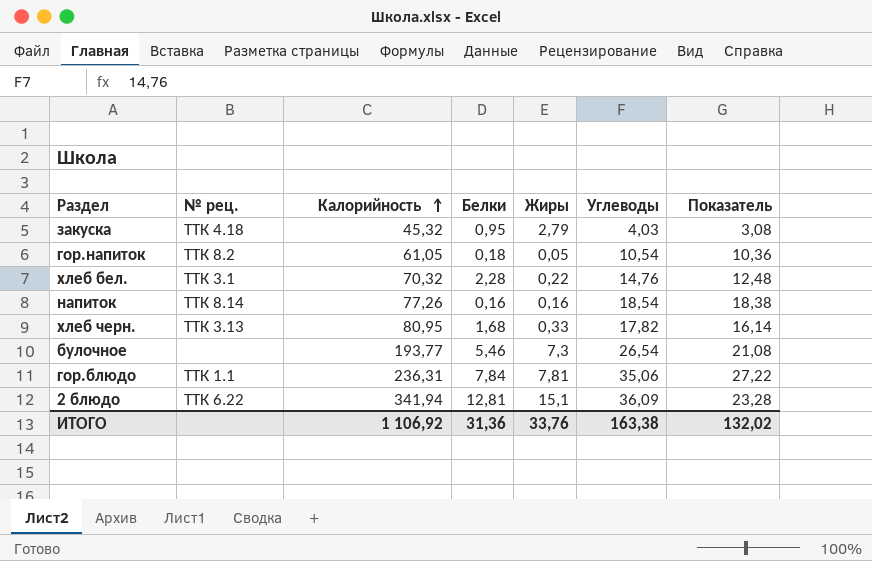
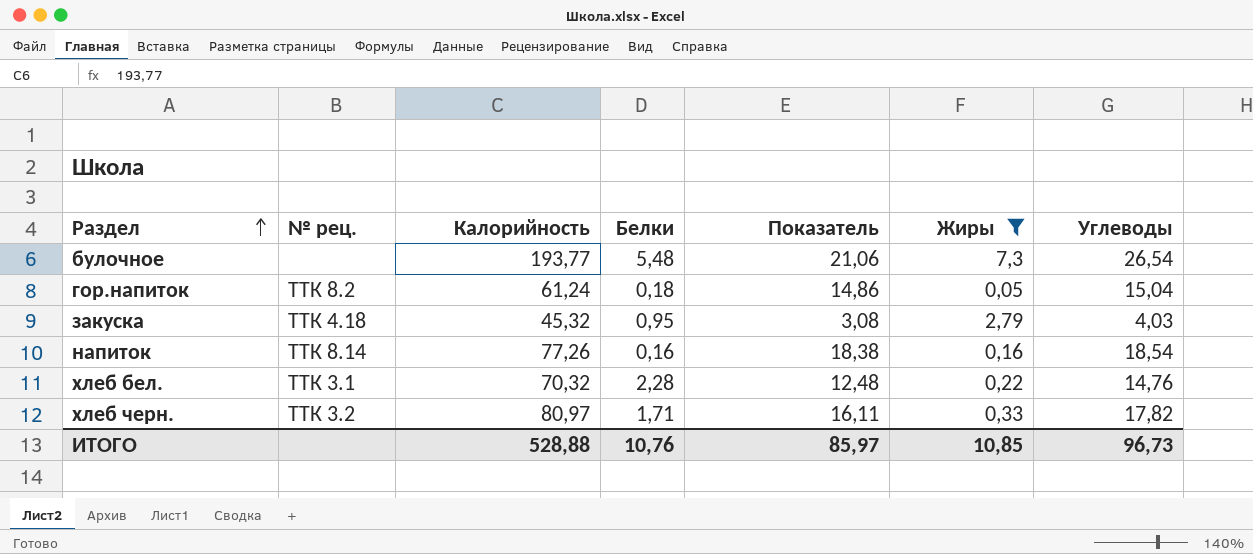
filter: none -> Жиры <= 7,3
row order: Калорийность ascending -> Раздел ascending
column Показатель | position: 7 -> 5
булочное | Белки: 5,46 -> 5,48
булочное | Показатель: 21,08 -> 21,06
гор.напиток | Калорийность: 61,05 -> 61,24
гор.напиток | Показатель: 10,36 -> 14,86
гор.напиток | Углеводы: 10,54 -> 15,04
хлеб черн. | № рец.: ТТК 3.13 -> ТТК 3.2
хлеб черн. | Калорийность: 80,95 -> 80,97
хлеб черн. | Белки: 1,68 -> 1,71
хлеб черн. | Показатель: 16,14 -> 16,11
ИТОГО | Калорийность: 1 106,92 -> 528,88
ИТОГО | Белки: 31,36 -> 10,76
ИТОГО | Показатель: 132,02 -> 85,97
ИТОГО | Жиры: 33,76 -> 10,85
ИТОГО | Углеводы: 163,38 -> 96,73

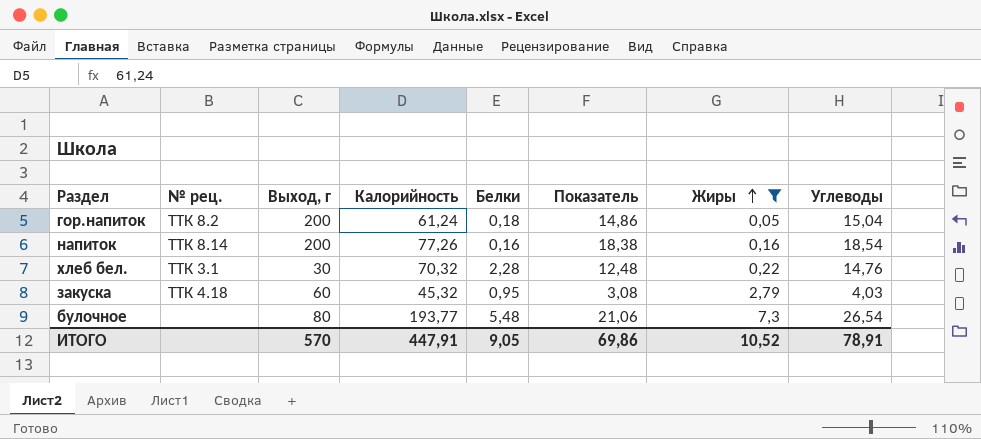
row order: Раздел ascending -> Жиры ascending
column Выход, г | position: none -> 3
row хлеб черн.: ТТК 3.2 | 80,97 | 1,71 | 16,11 | 0,33 | 17,82 -> none
ИТОГО | Калорийность: 528,88 -> 447,91
ИТОГО | Белки: 10,76 -> 9,05
ИТОГО | Показатель: 85,97 -> 69,86
ИТОГО | Жиры: 10,85 -> 10,52
ИТОГО | Углеводы: 96,73 -> 78,91

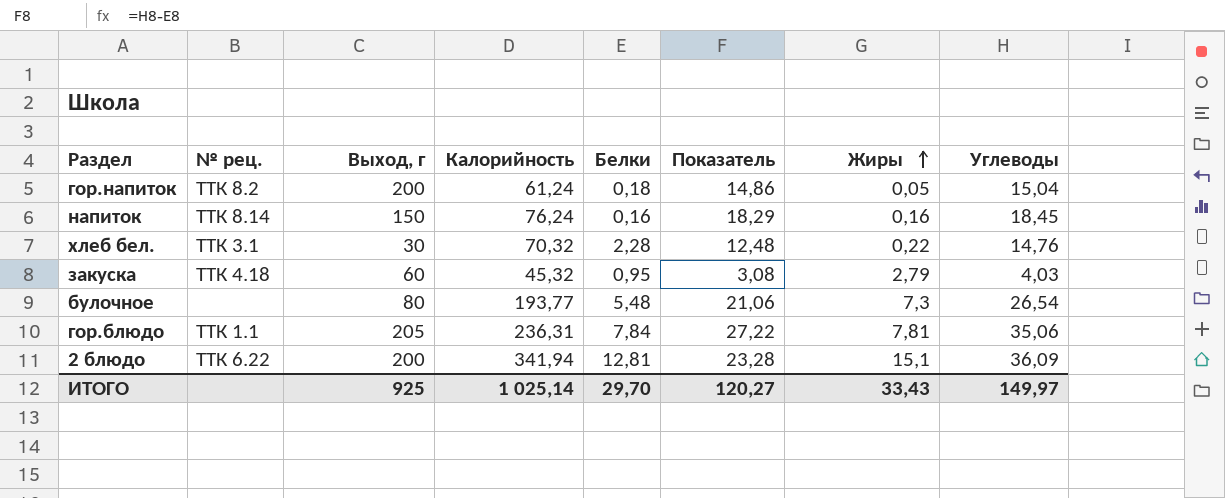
filter: Жиры <= 7,3 -> none
напиток | Выход, г: 200 -> 150
напиток | Калорийность: 77,26 -> 76,24
напиток | Показатель: 18,38 -> 18,29
напиток | Углеводы: 18,54 -> 18,45
ИТОГО | Выход, г: 570 -> 925
ИТОГО | Калорийность: 447,91 -> 1 025,14
ИТОГО | Белки: 9,05 -> 29,70
ИТОГО | Показатель: 69,86 -> 120,27
ИТОГО | Жиры: 10,52 -> 33,43
ИТОГО | Углеводы: 78,91 -> 149,97

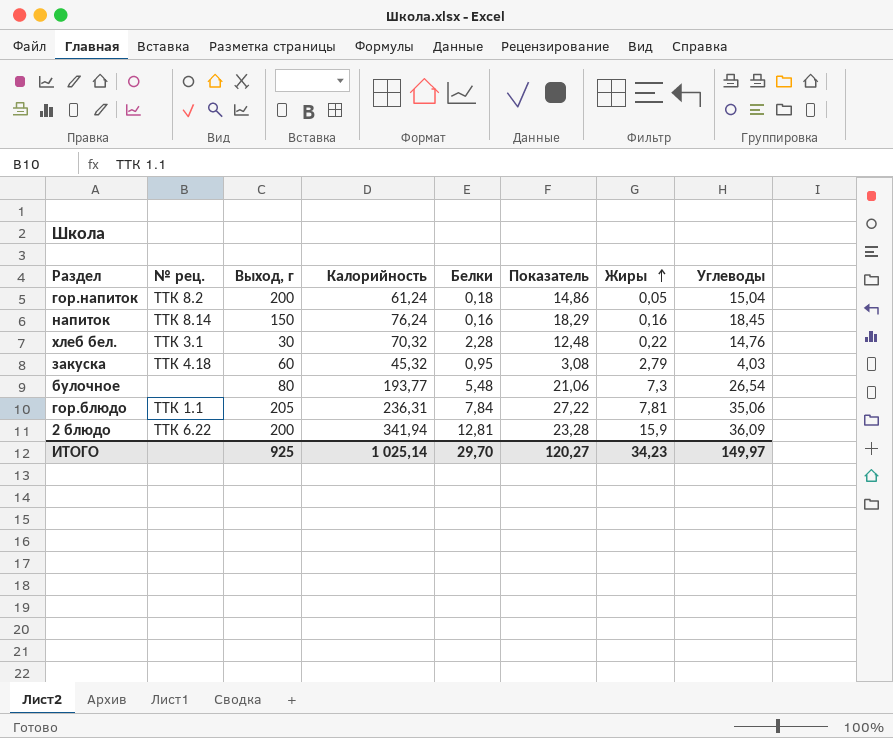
2 блюдо | Жиры: 15,1 -> 15,9
ИТОГО | Жиры: 33,43 -> 34,23

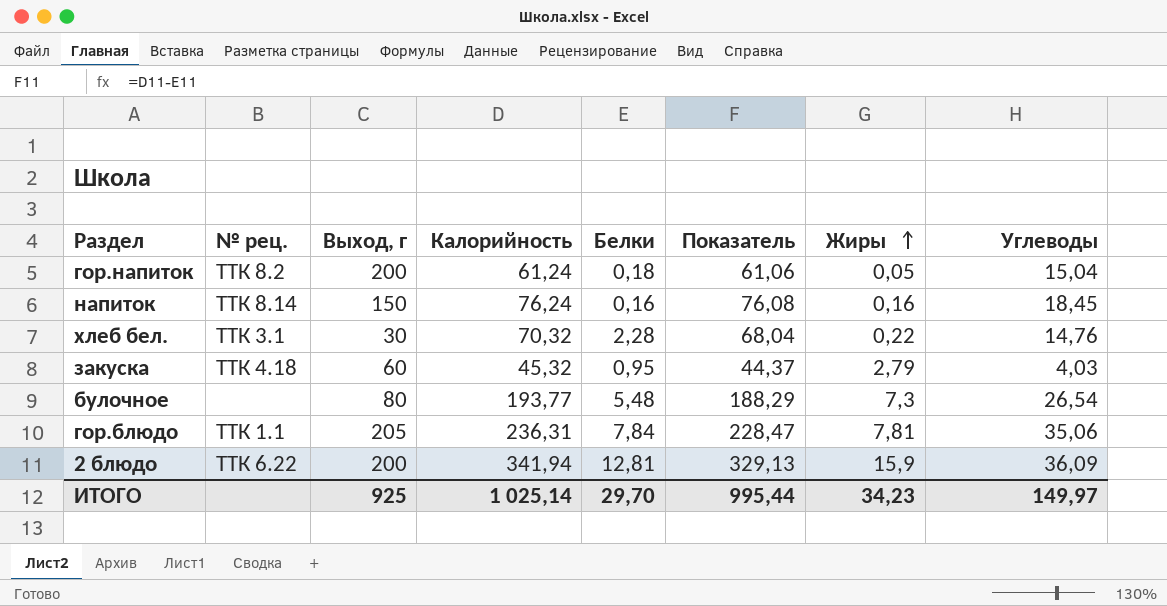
column Показатель | formula: [Углеводы] - [Белки] -> [Калорийность] - [Белки]
ИТОГО | Показатель: 120,27 -> 995,44

